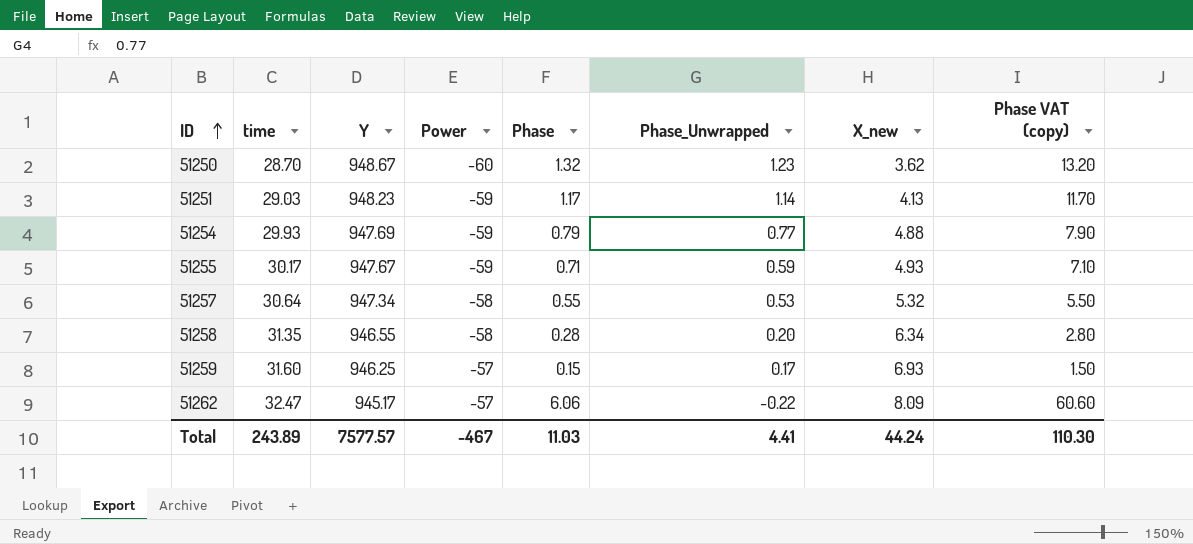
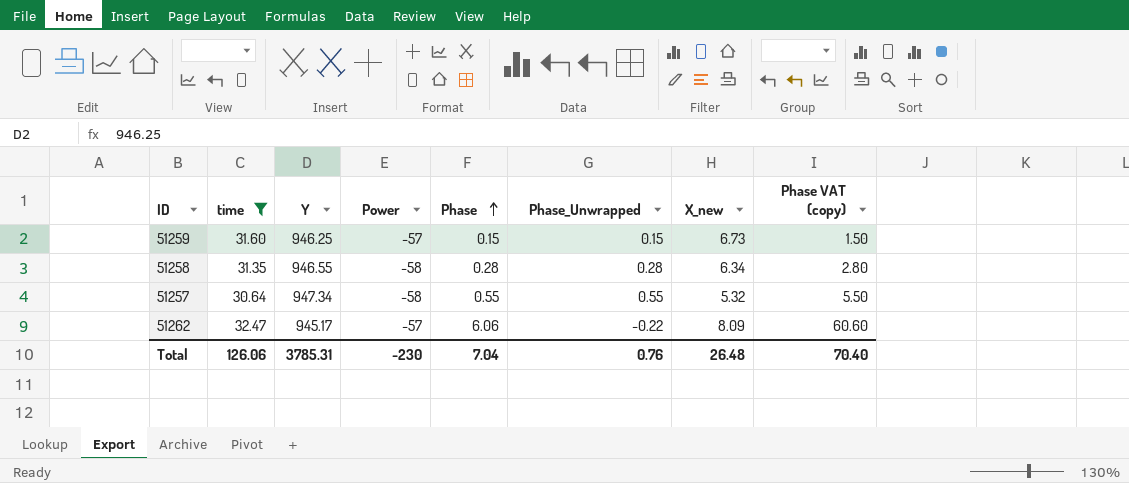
filter: none -> time >= 30.64
row order: ID ascending -> Phase ascending
51259 | Phase_Unwrapped: 0.17 -> 0.15
51259 | X_new: 6.93 -> 6.73
51258 | Phase_Unwrapped: 0.20 -> 0.28
51257 | Phase_Unwrapped: 0.53 -> 0.55
Total | time: 243.89 -> 126.06
Total | Y: 7577.57 -> 3785.31
Total | Power: -467 -> -230
Total | Phase: 11.03 -> 7.04
Total | Phase_Unwrapped: 4.41 -> 0.76
Total | X_new: 44.24 -> 26.48
Total | Phase VAT (copy): 110.30 -> 70.40

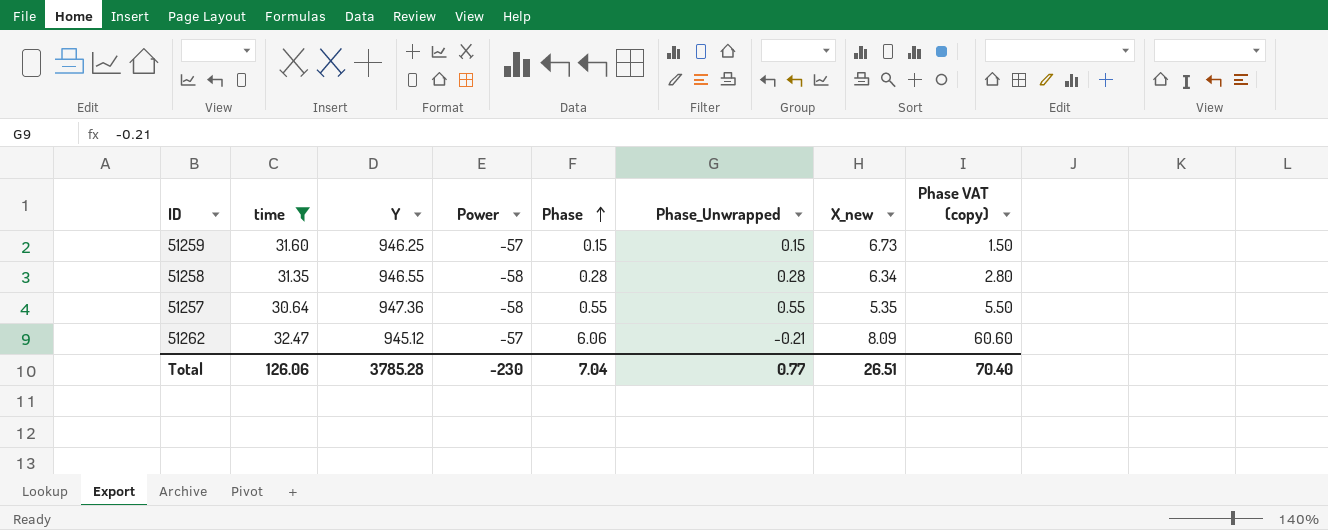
51257 | Y: 947.34 -> 947.36
51257 | X_new: 5.32 -> 5.35
51262 | Y: 945.17 -> 945.12
51262 | Phase_Unwrapped: -0.22 -> -0.21
Total | Y: 3785.31 -> 3785.28
Total | Phase_Unwrapped: 0.76 -> 0.77
Total | X_new: 26.48 -> 26.51

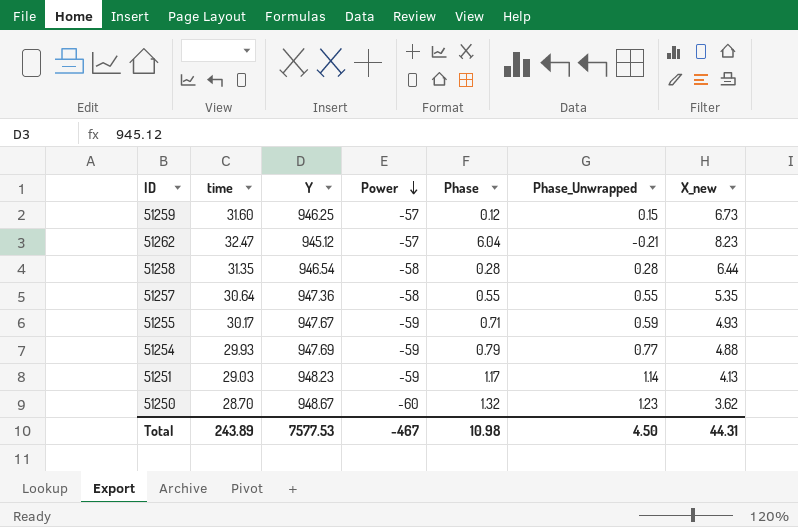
filter: time >= 30.64 -> none
row order: Phase ascending -> Power descending
column Phase VAT (copy) | formula: [Phase] * 10 -> none
51259 | Phase: 0.15 -> 0.12
51262 | Phase: 6.06 -> 6.04
51262 | X_new: 8.09 -> 8.23
51258 | Y: 946.55 -> 946.54
51258 | X_new: 6.34 -> 6.44
Total | time: 126.06 -> 243.89
Total | Y: 3785.28 -> 7577.53
Total | Power: -230 -> -467
Total | Phase: 7.04 -> 10.98
Total | Phase_Unwrapped: 0.77 -> 4.50
Total | X_new: 26.51 -> 44.31

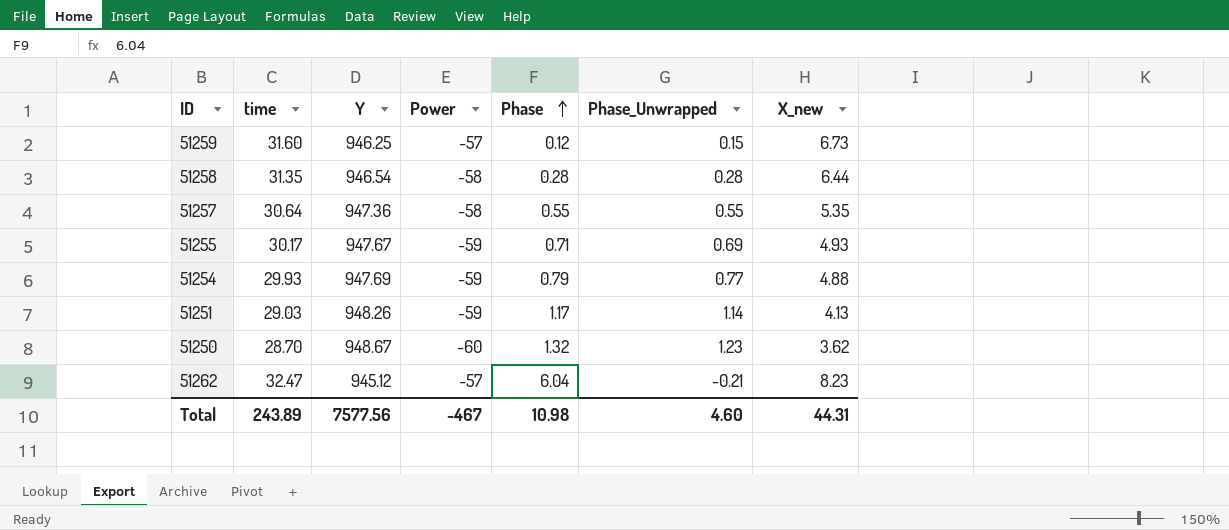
row order: Power descending -> Phase ascending
51255 | Phase_Unwrapped: 0.59 -> 0.69
51251 | Y: 948.23 -> 948.26
Total | Y: 7577.53 -> 7577.56
Total | Phase_Unwrapped: 4.50 -> 4.60

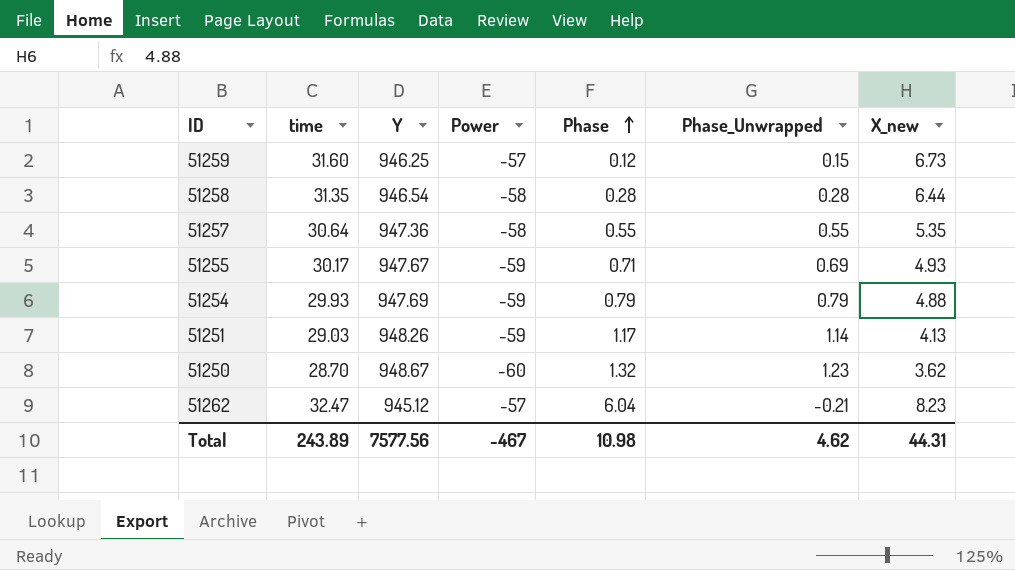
51254 | Phase_Unwrapped: 0.77 -> 0.79
Total | Phase_Unwrapped: 4.60 -> 4.62

